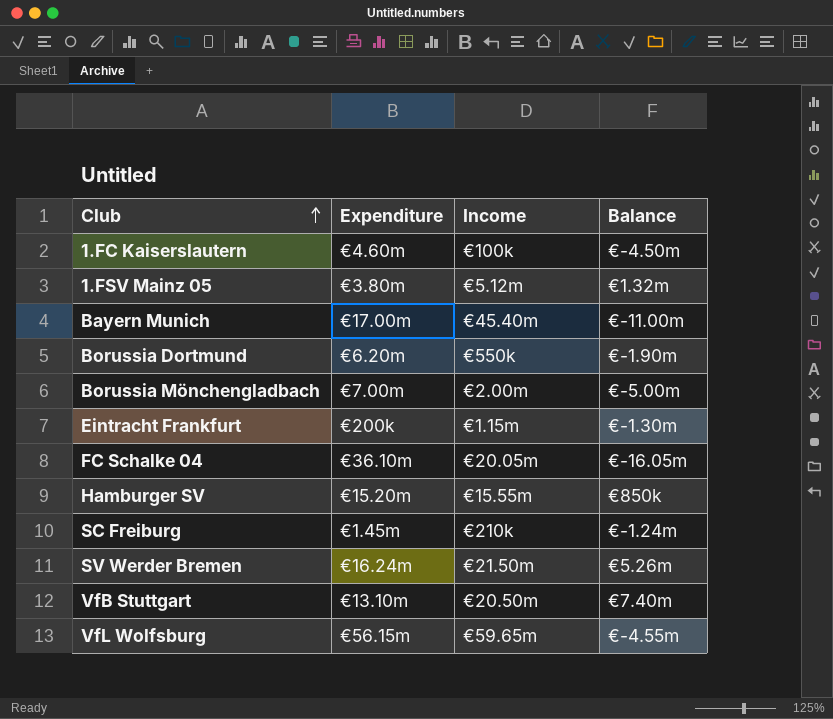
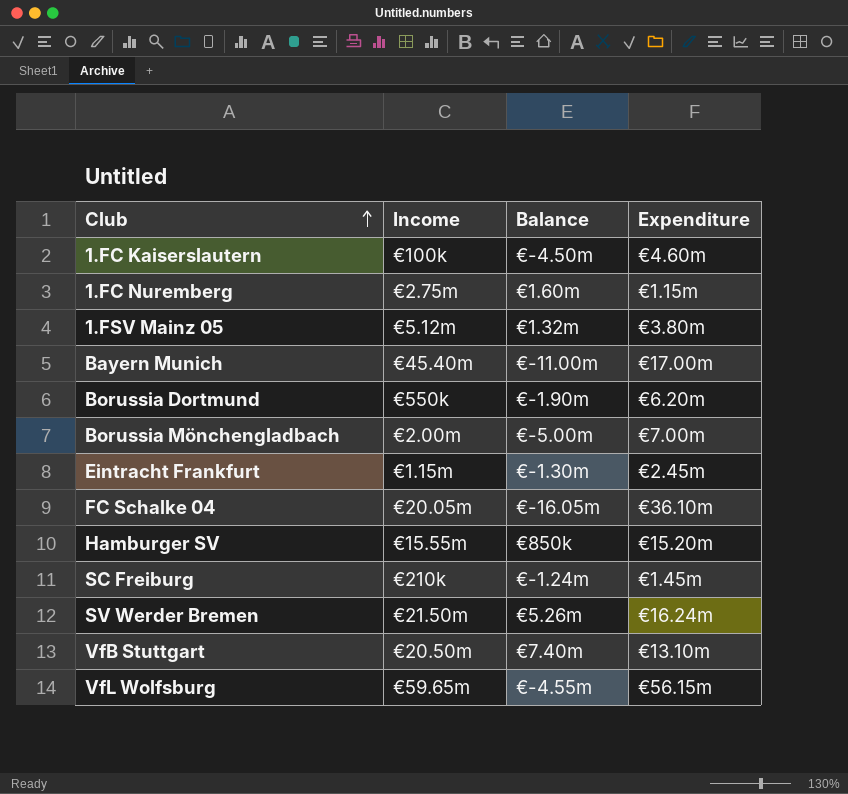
column Expenditure | position: 2 -> 4
row 1.FC Nuremberg: none -> €2.75m | €1.60m | €1.15m
Eintracht Frankfurt | Expenditure: €200k -> €2.45m

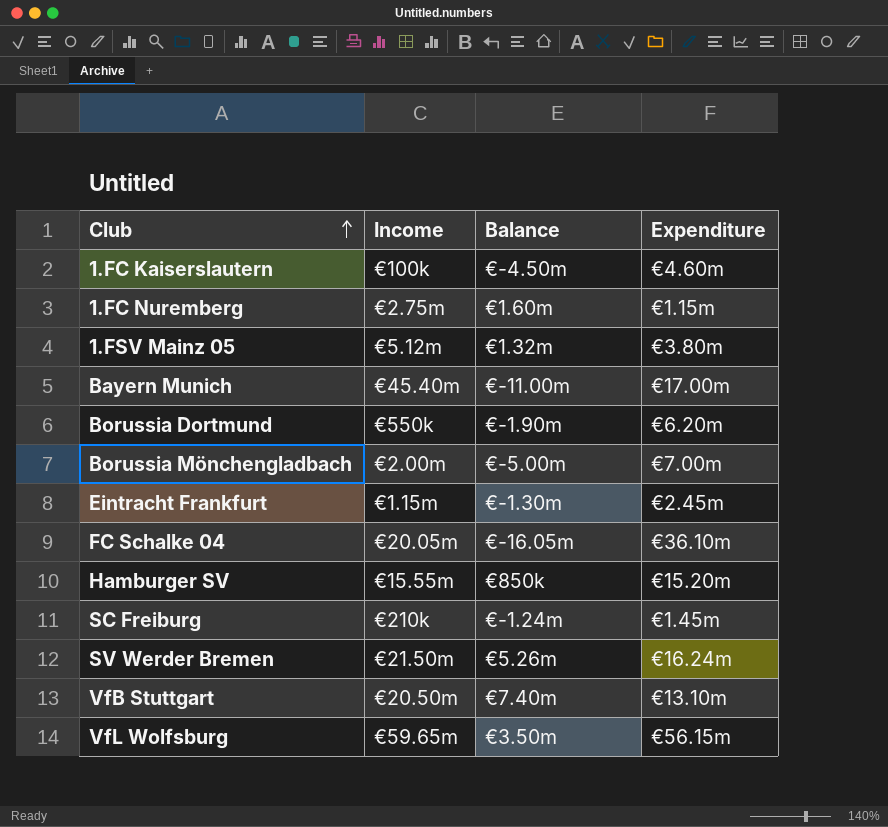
VfL Wolfsburg | Balance: €-4.55m -> €3.50m

